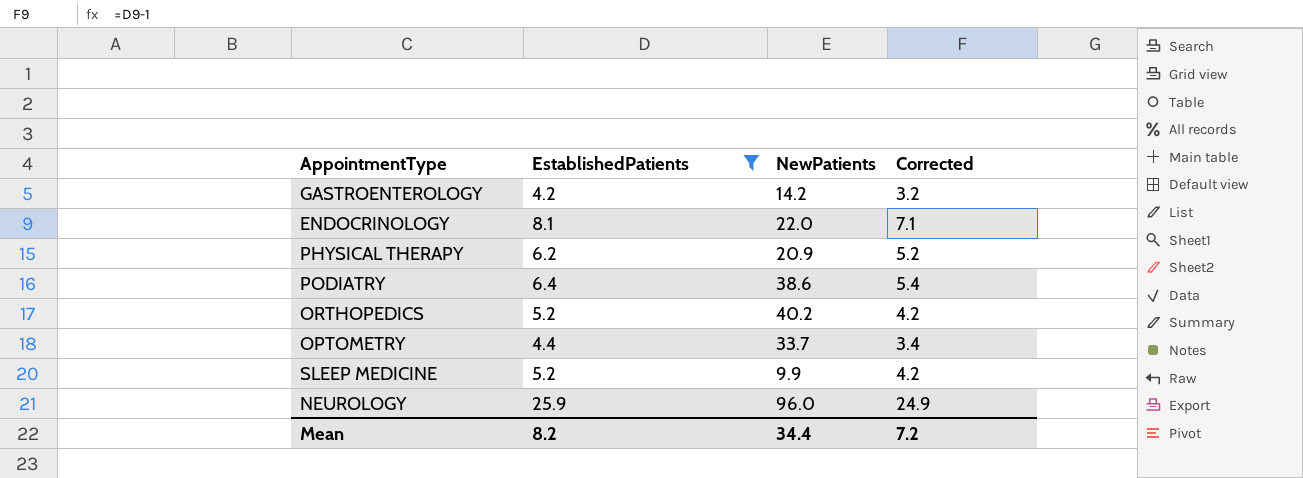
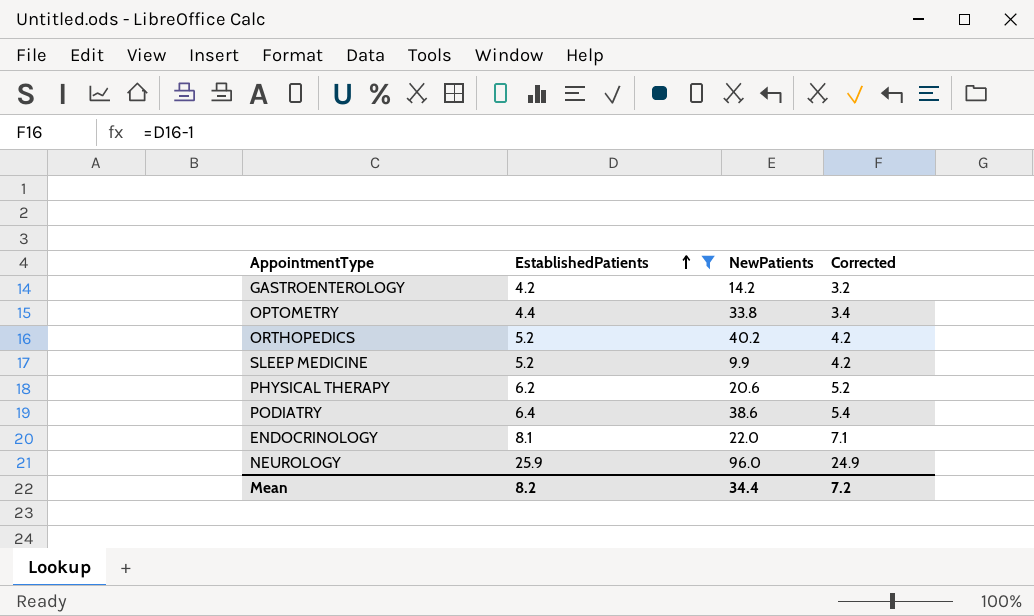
row order: none -> EstablishedPatients ascending
OPTOMETRY | NewPatients: 33.7 -> 33.8
PHYSICAL THERAPY | NewPatients: 20.9 -> 20.6

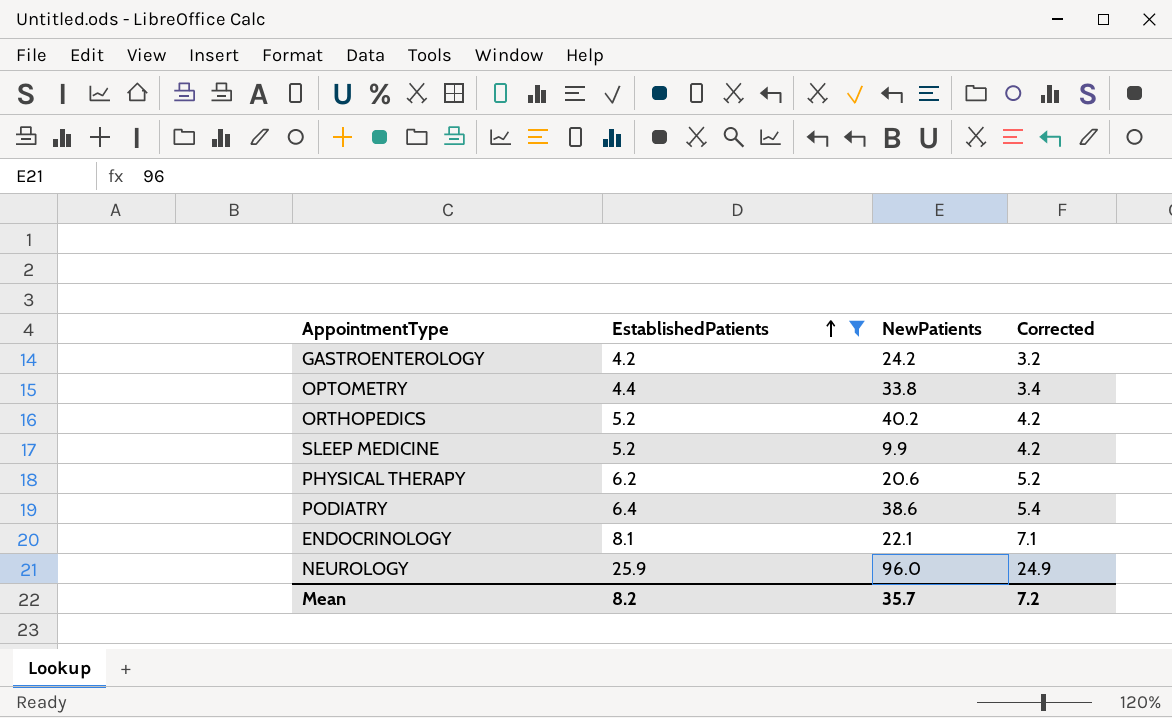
GASTROENTEROLOGY | NewPatients: 14.2 -> 24.2
ENDOCRINOLOGY | NewPatients: 22.0 -> 22.1
Mean | NewPatients: 34.4 -> 35.7

